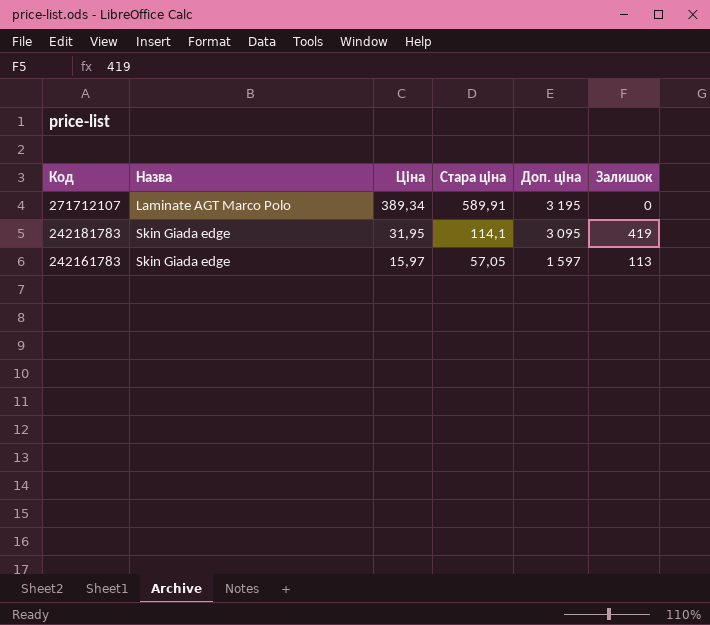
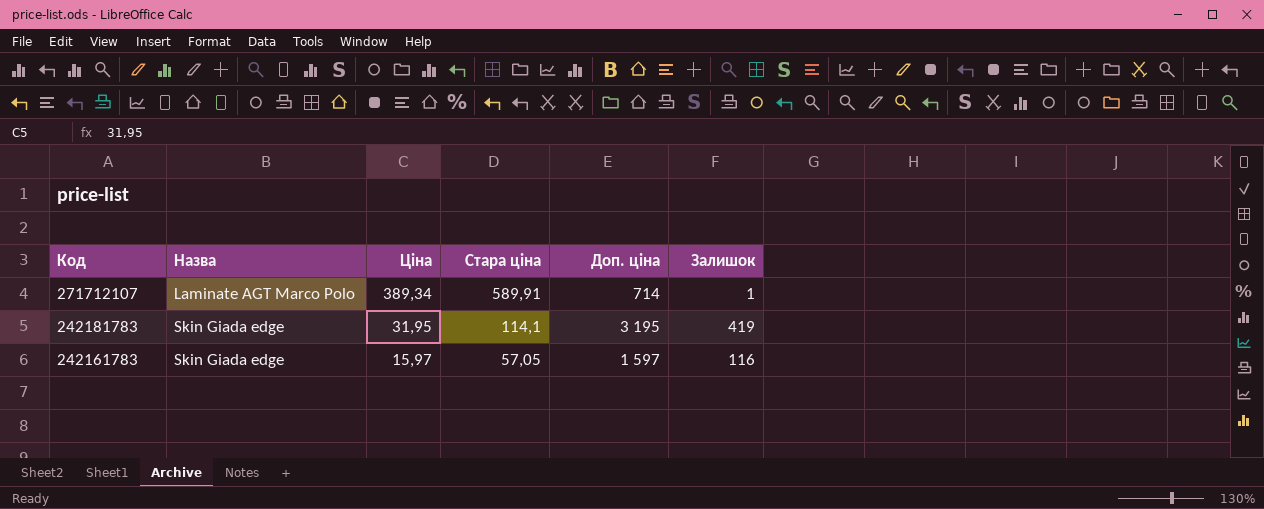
271712107 | Доп. ціна: 3 195 -> 714
271712107 | Залишок: 0 -> 1
242181783 | Доп. ціна: 3 095 -> 3 195
242161783 | Залишок: 113 -> 116

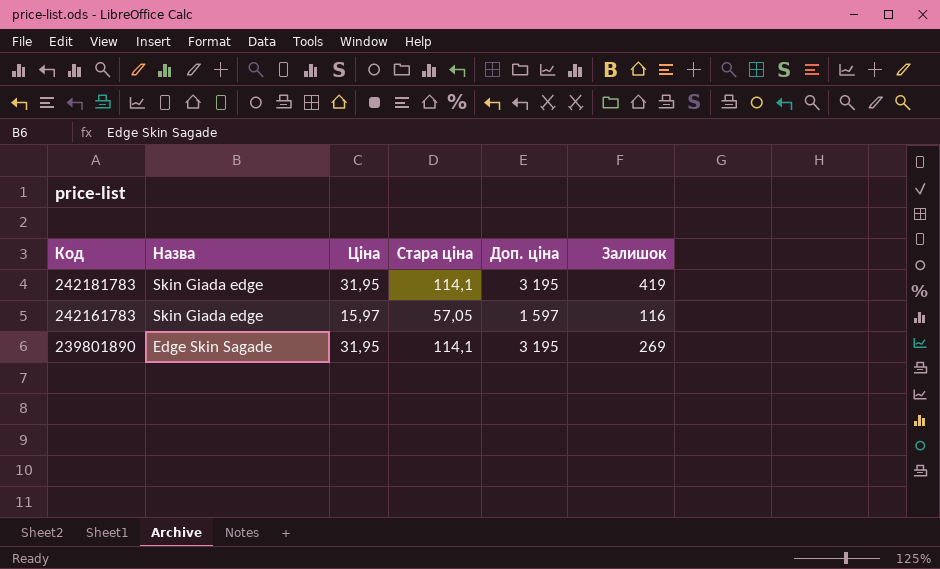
row 271712107: Laminate AGT Marco Polo | 389,34 | 589,91 | 714 | 1 -> none
row 239801890: none -> Edge Skin Sagade | 31,95 | 114,1 | 3 195 | 269

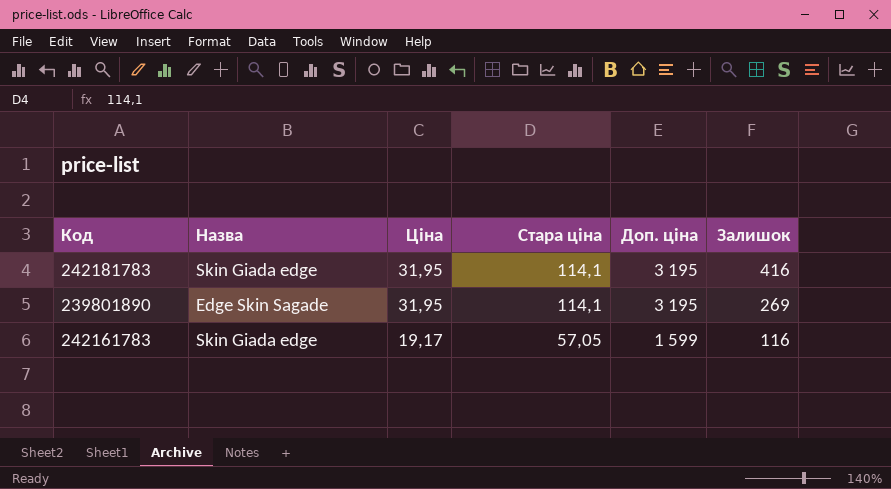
row order: Код descending -> Ціна descending
242181783 | Залишок: 419 -> 416
242161783 | Ціна: 15,97 -> 19,17
242161783 | Доп. ціна: 1 597 -> 1 599

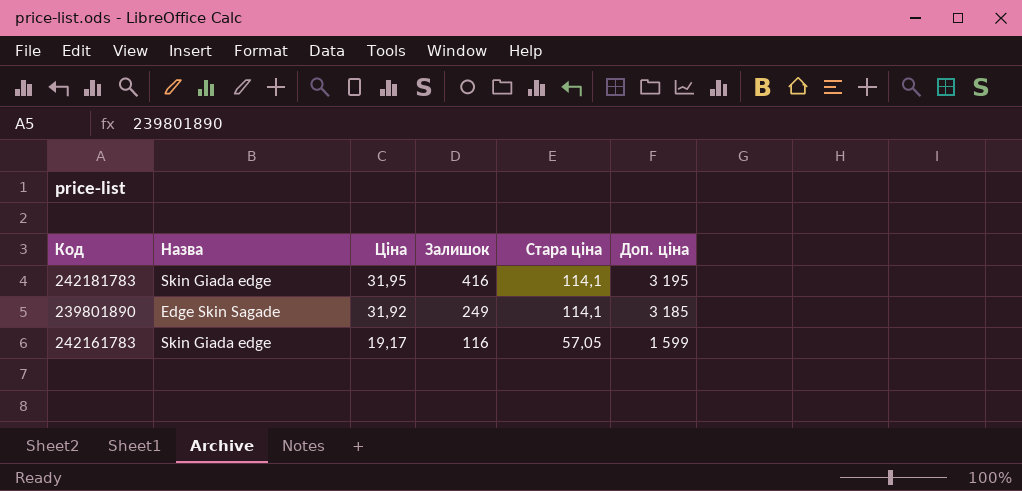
column Залишок | position: 6 -> 4
239801890 | Ціна: 31,95 -> 31,92
239801890 | Залишок: 269 -> 249
239801890 | Доп. ціна: 3 195 -> 3 185

